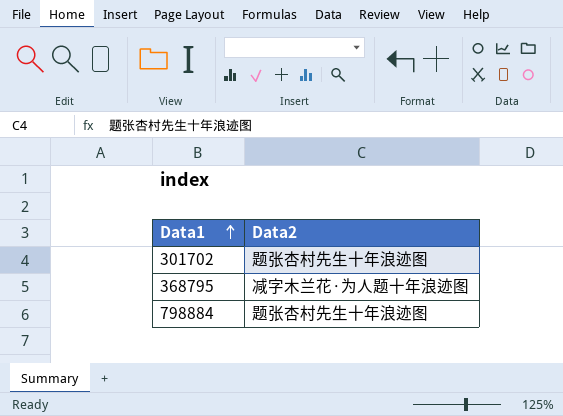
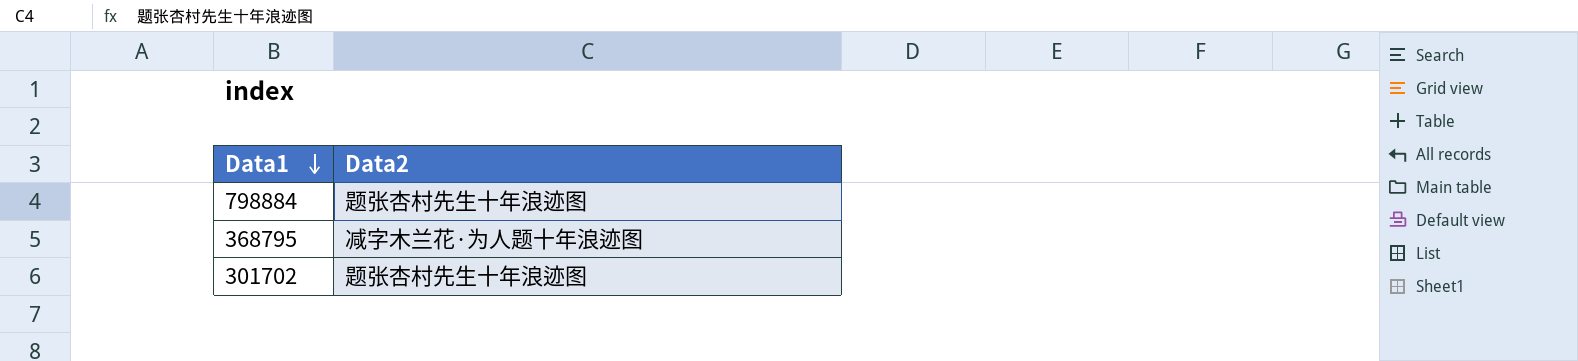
row order: Data1 ascending -> Data1 descending

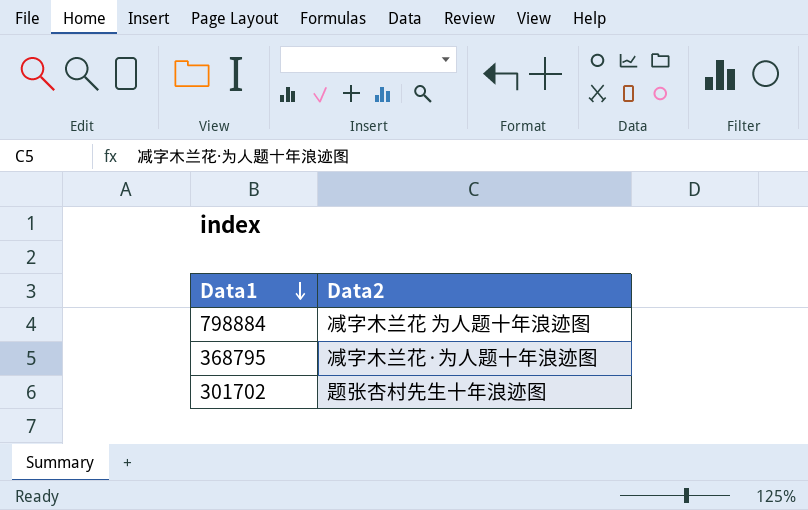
798884 | Data2: 题张杏村先生十年浪迹图 -> 减字木兰花 为人题十年浪迹图

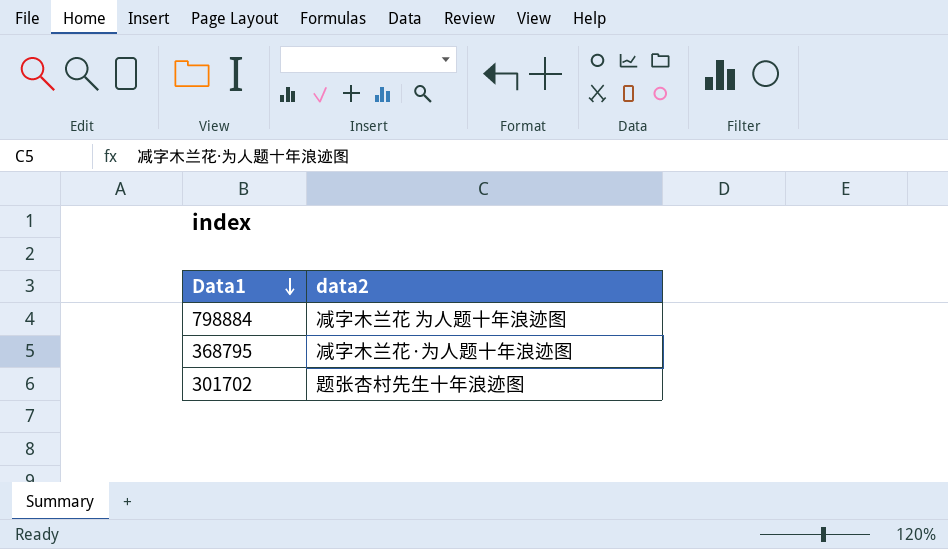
column name: Data2 -> data2

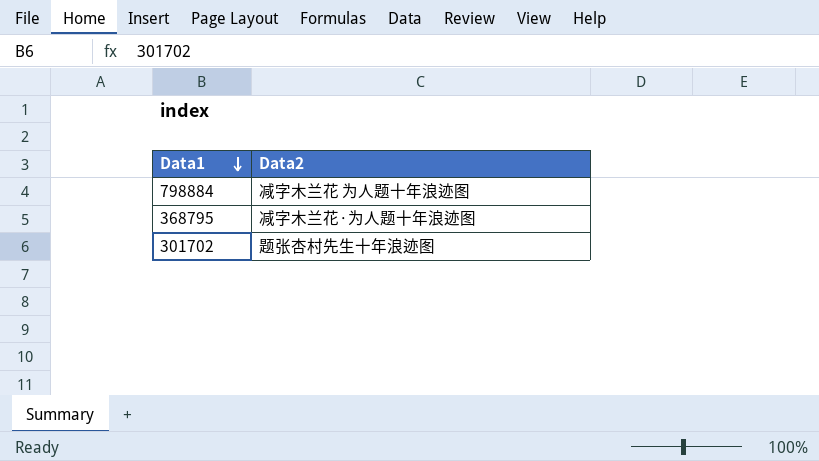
column name: data2 -> Data2

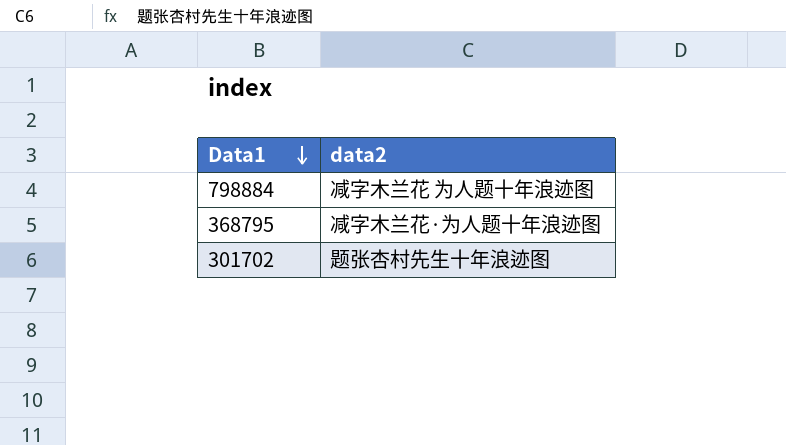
column name: Data2 -> data2

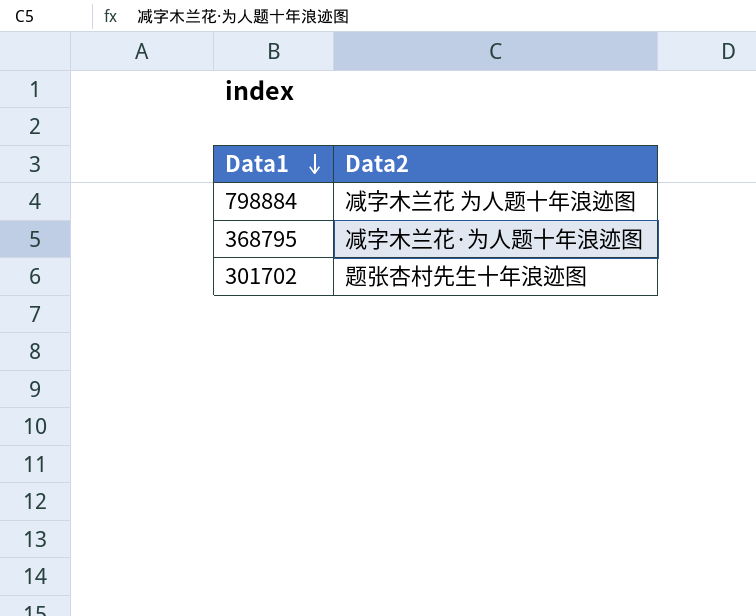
column name: data2 -> Data2

